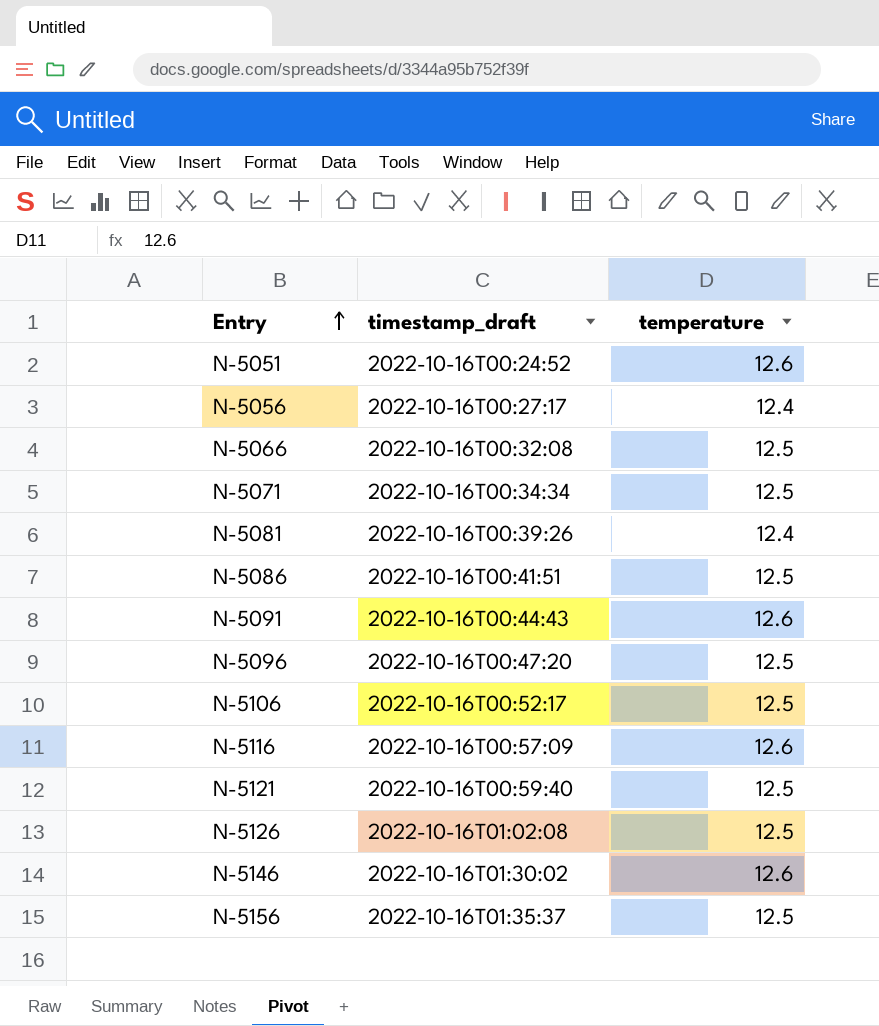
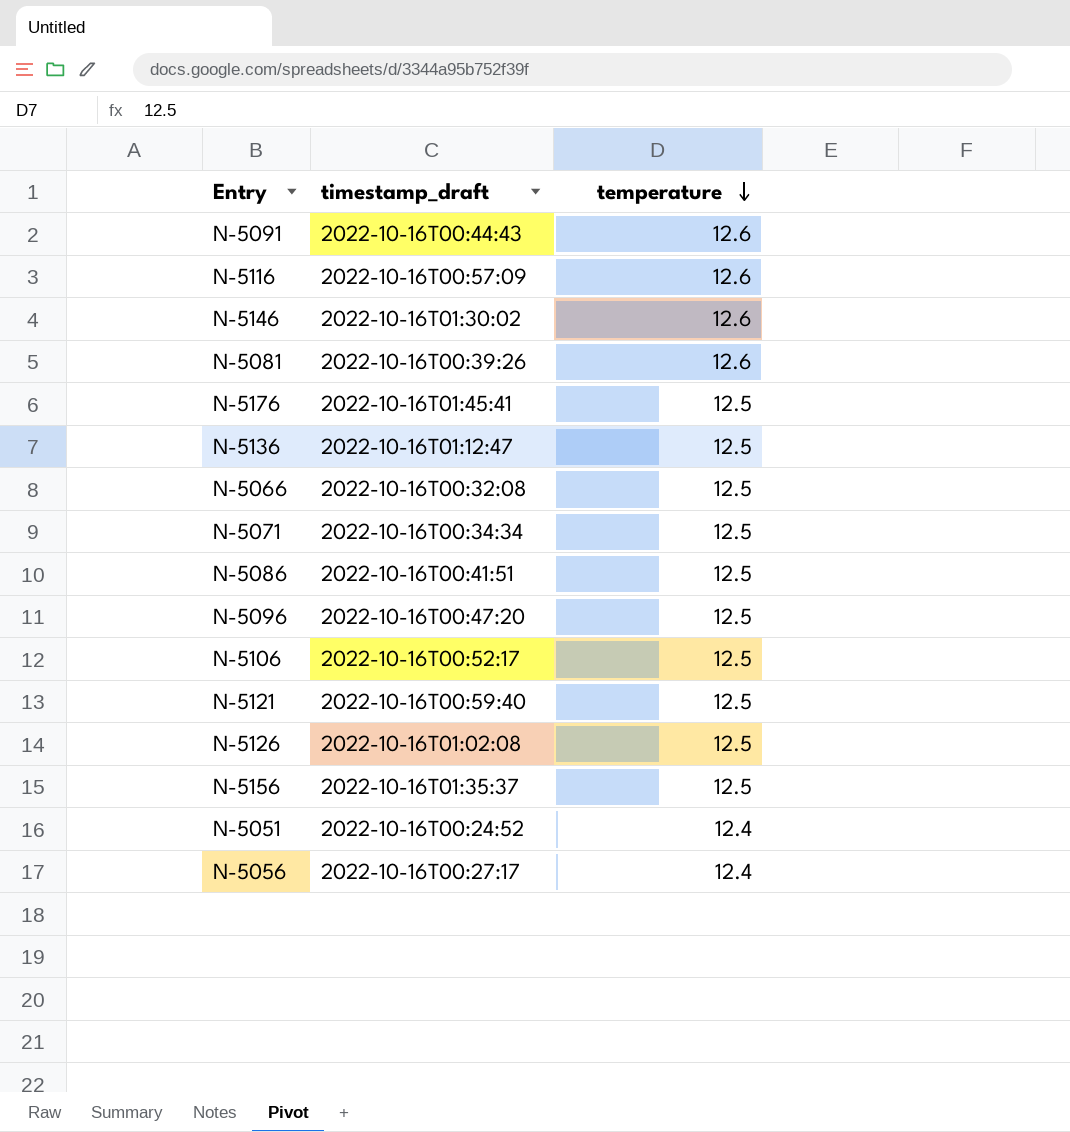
row order: Entry ascending -> temperature descending
N-5081 | temperature: 12.4 -> 12.6
row N-5176: none -> 2022-10-16T01:45:41 | 12.5
row N-5136: none -> 2022-10-16T01:12:47 | 12.5
N-5051 | temperature: 12.6 -> 12.4

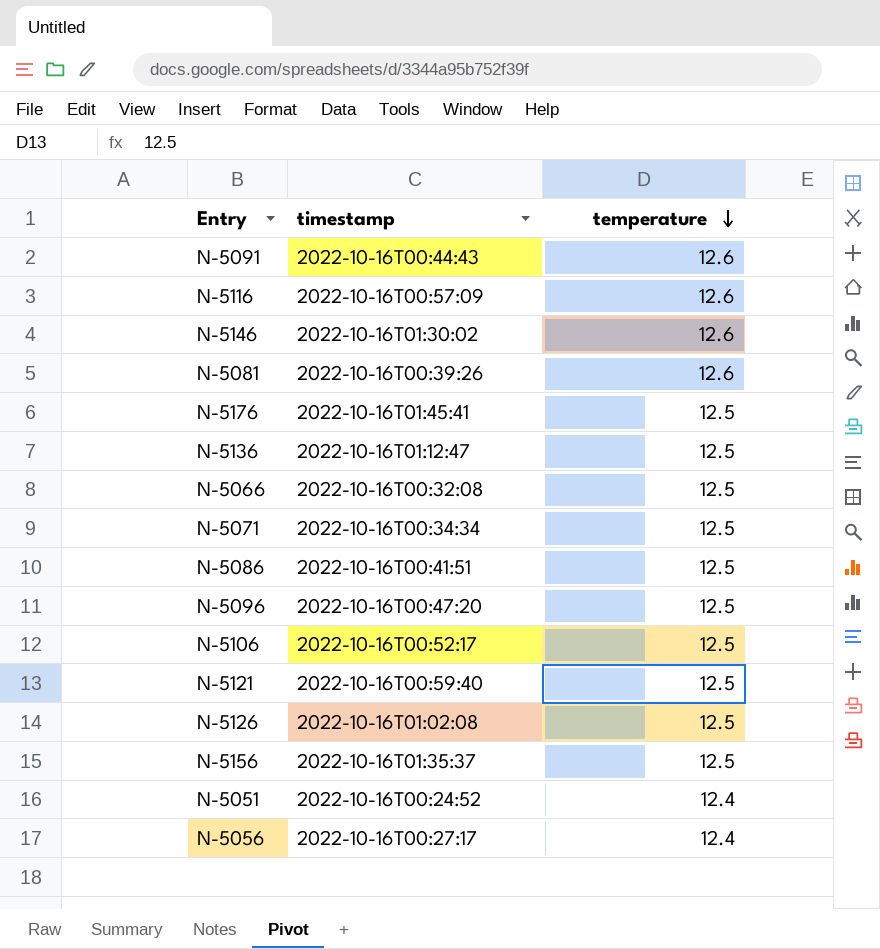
column name: timestamp_draft -> timestamp

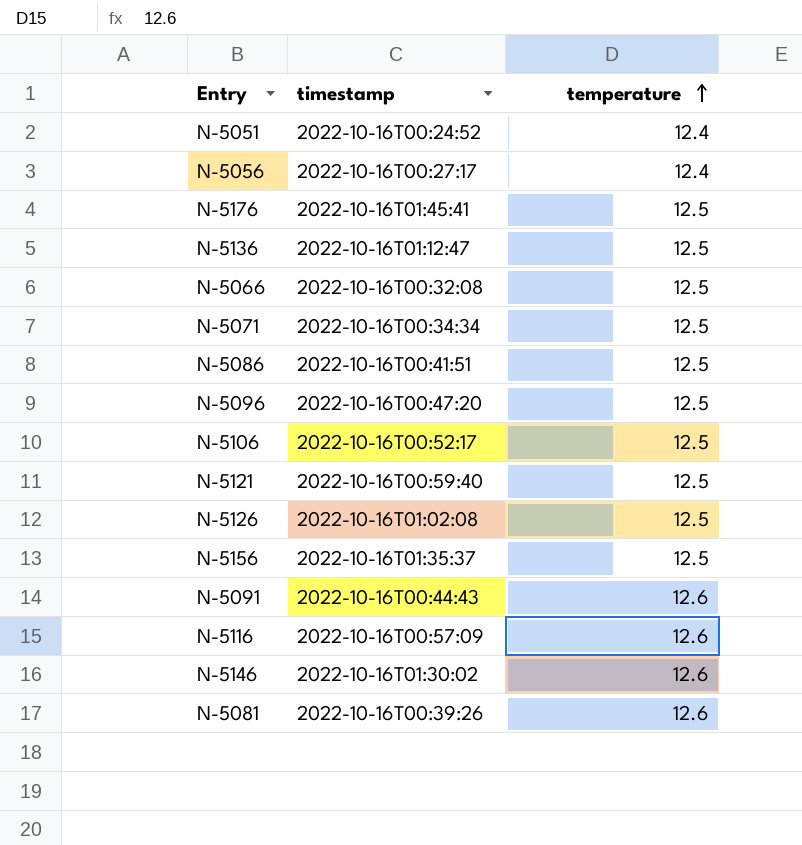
row order: temperature descending -> temperature ascending

